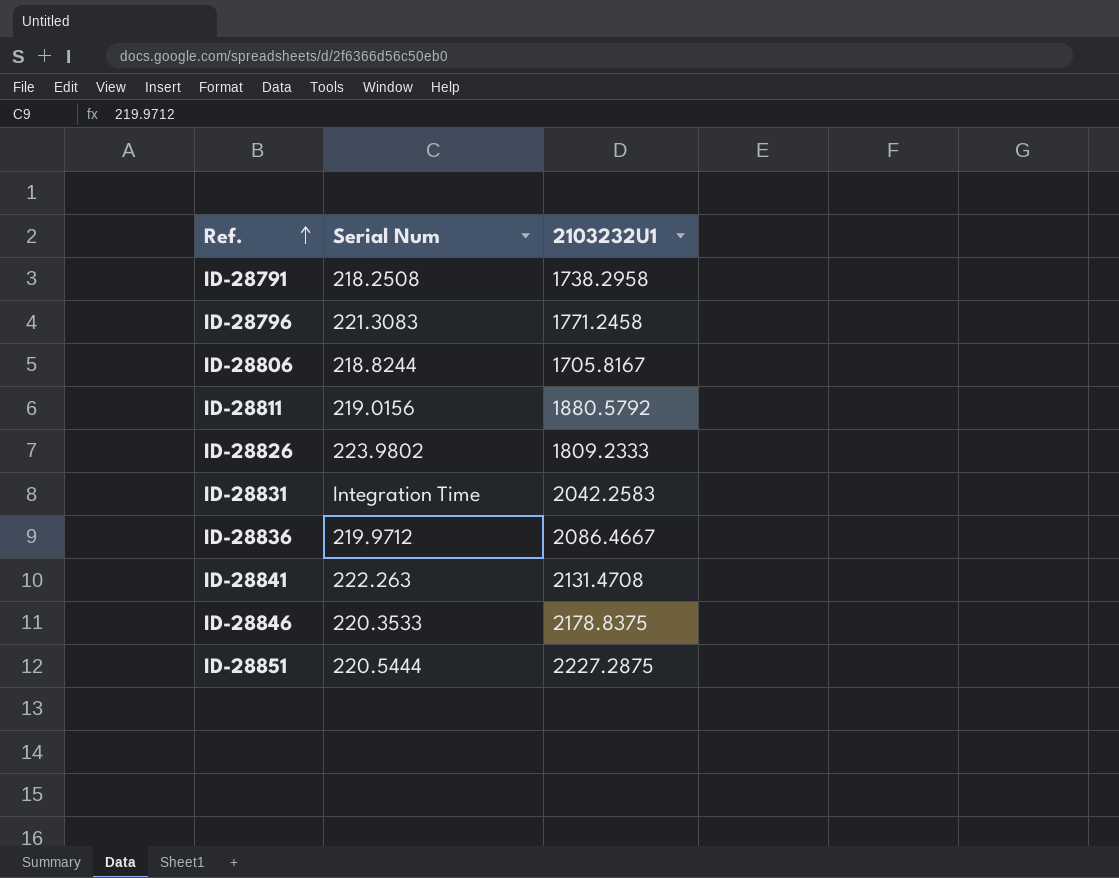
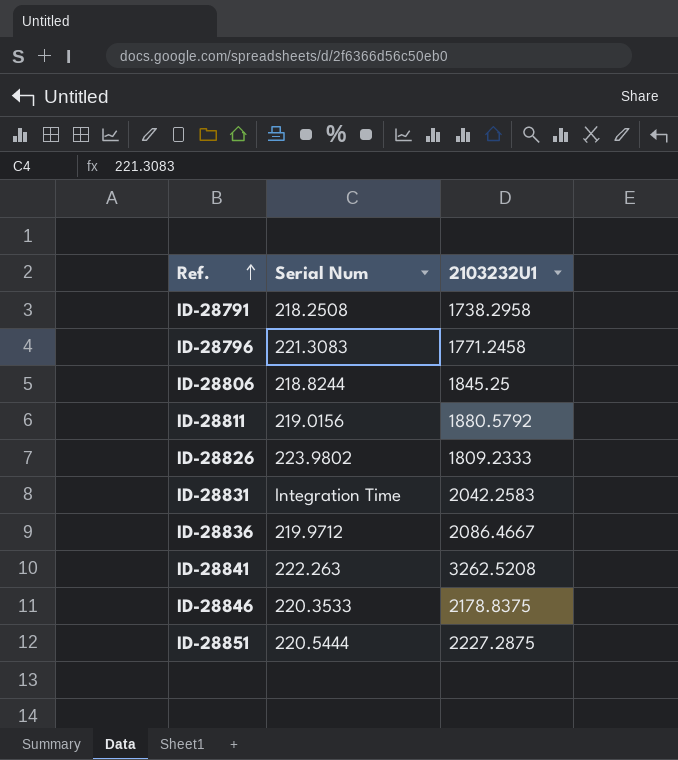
ID-28806 | 2103232U1: 1705.8167 -> 1845.25
ID-28841 | 2103232U1: 2131.4708 -> 3262.5208

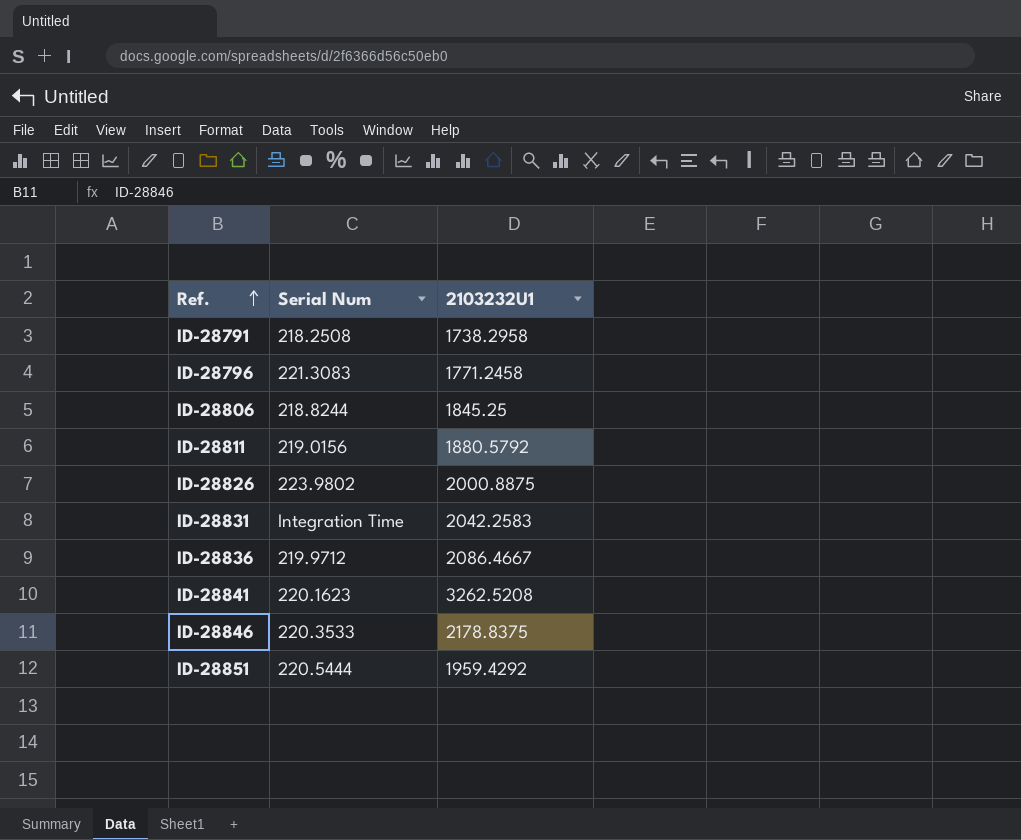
ID-28826 | 2103232U1: 1809.2333 -> 2000.8875
ID-28841 | Serial Num: 222.263 -> 220.1623
ID-28851 | 2103232U1: 2227.2875 -> 1959.4292

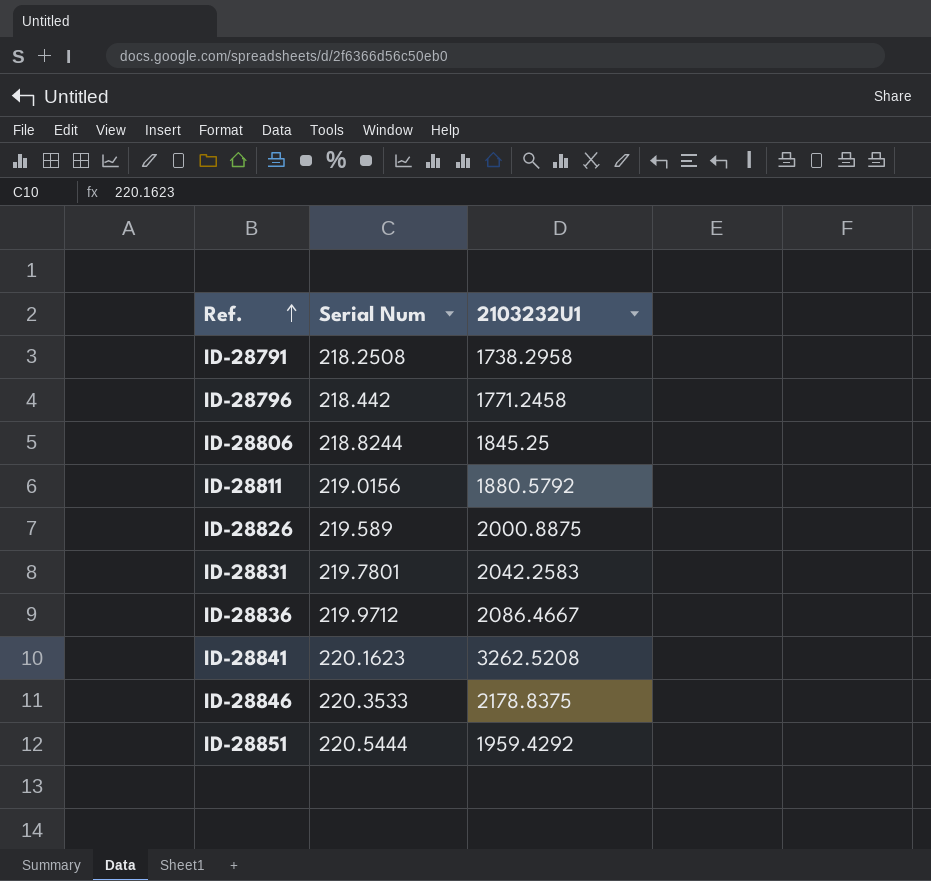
ID-28796 | Serial Num: 221.3083 -> 218.442
ID-28826 | Serial Num: 223.9802 -> 219.589
ID-28831 | Serial Num: Integration Time -> 219.7801

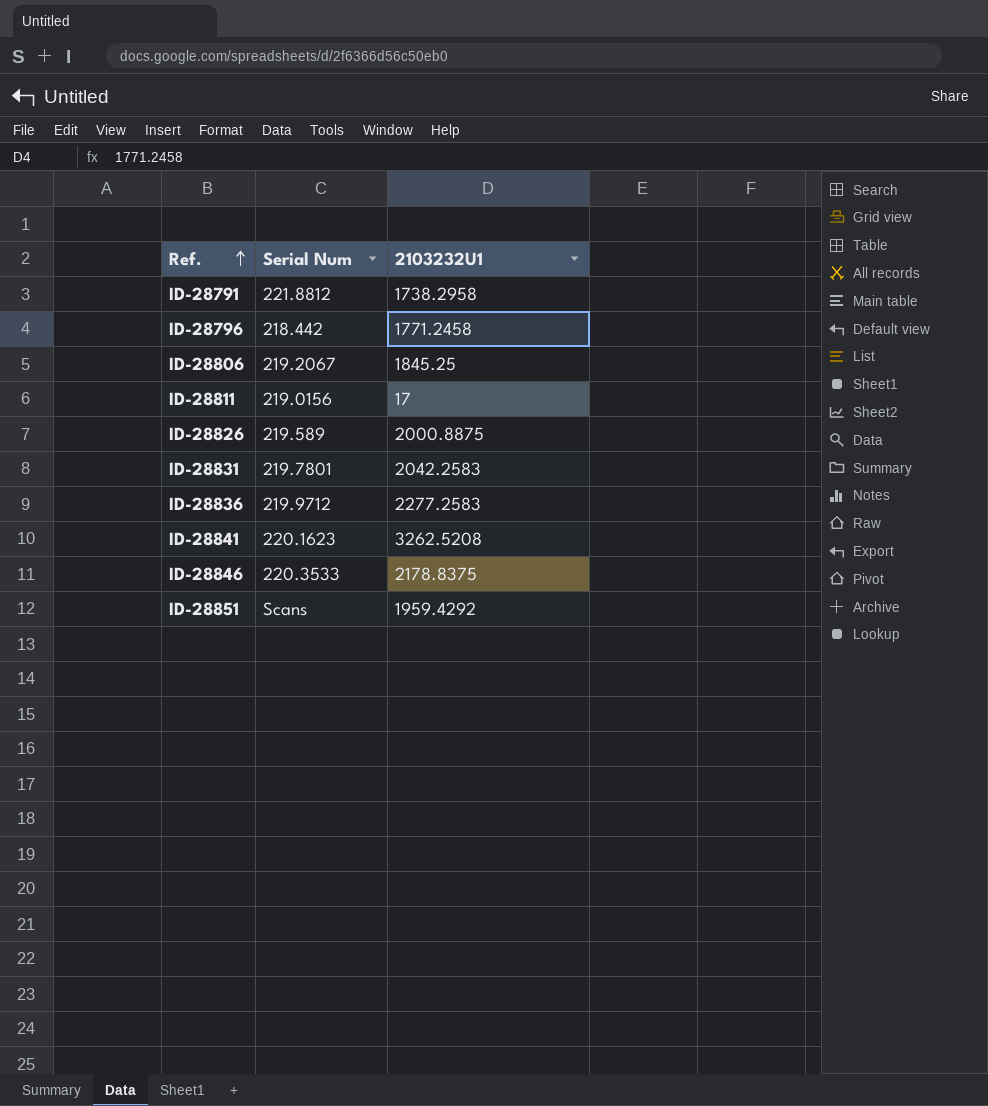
ID-28791 | Serial Num: 218.2508 -> 221.8812
ID-28806 | Serial Num: 218.8244 -> 219.2067
ID-28811 | 2103232U1: 1880.5792 -> 17
ID-28836 | 2103232U1: 2086.4667 -> 2277.2583
ID-28851 | Serial Num: 220.5444 -> Scans

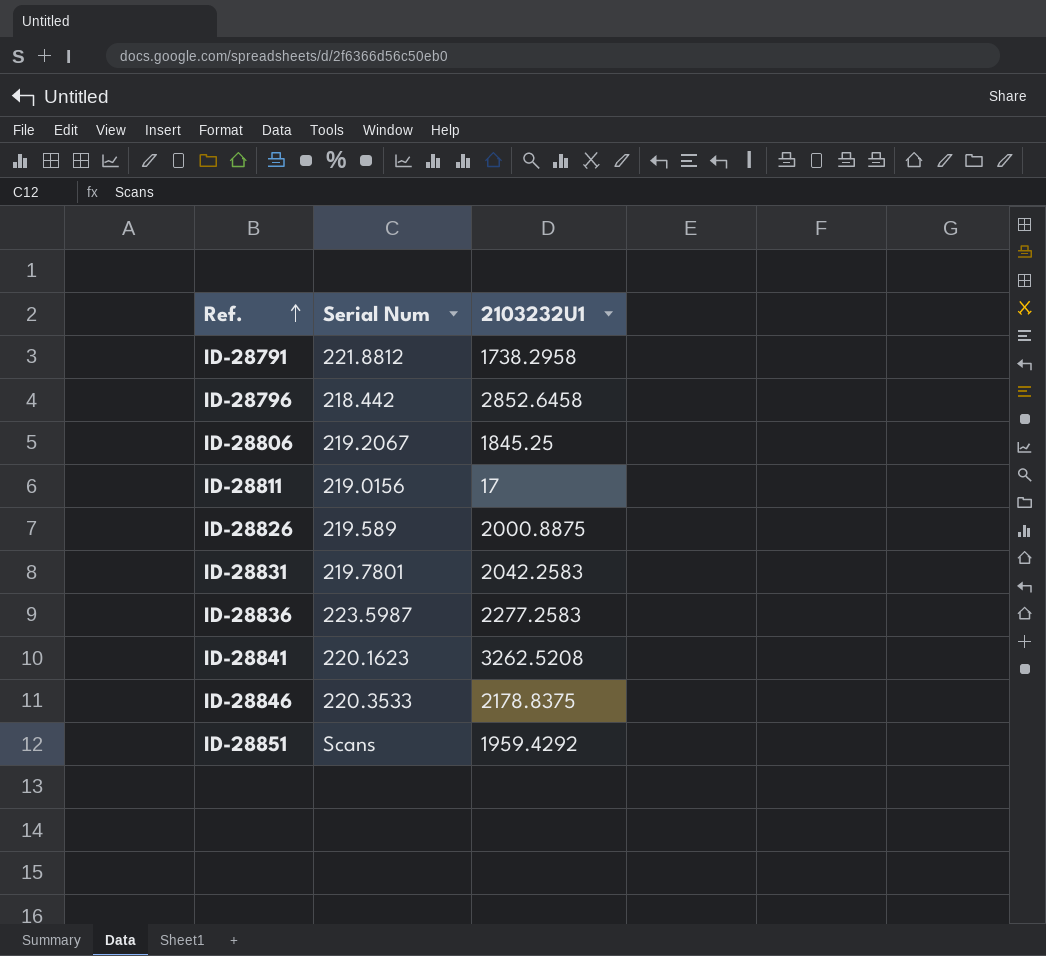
ID-28796 | 2103232U1: 1771.2458 -> 2852.6458
ID-28836 | Serial Num: 219.9712 -> 223.5987

